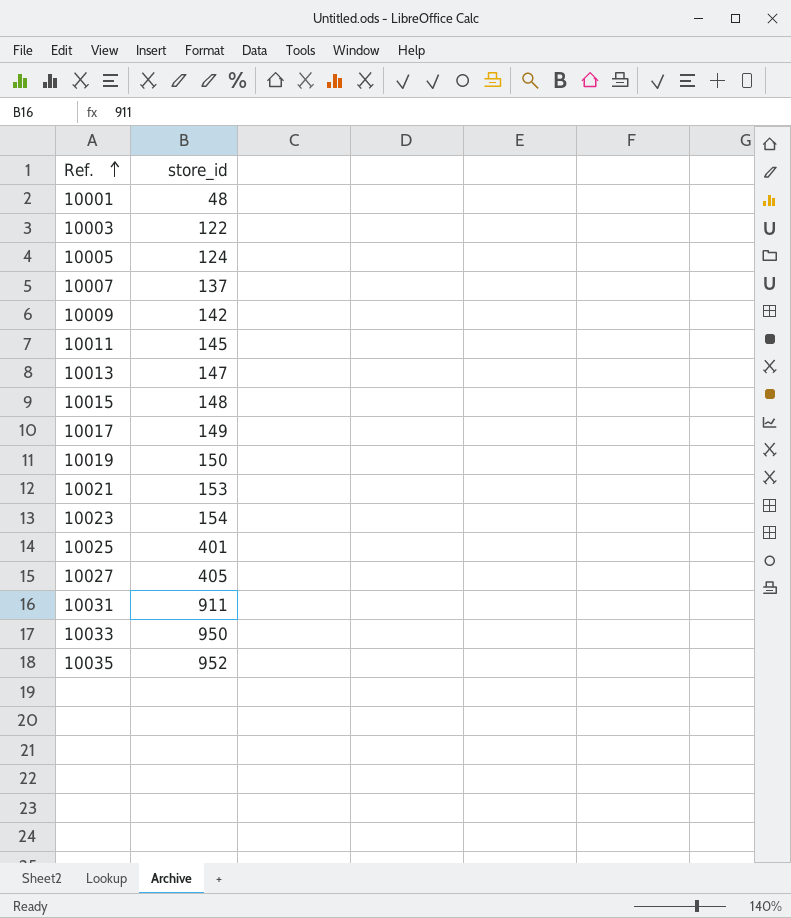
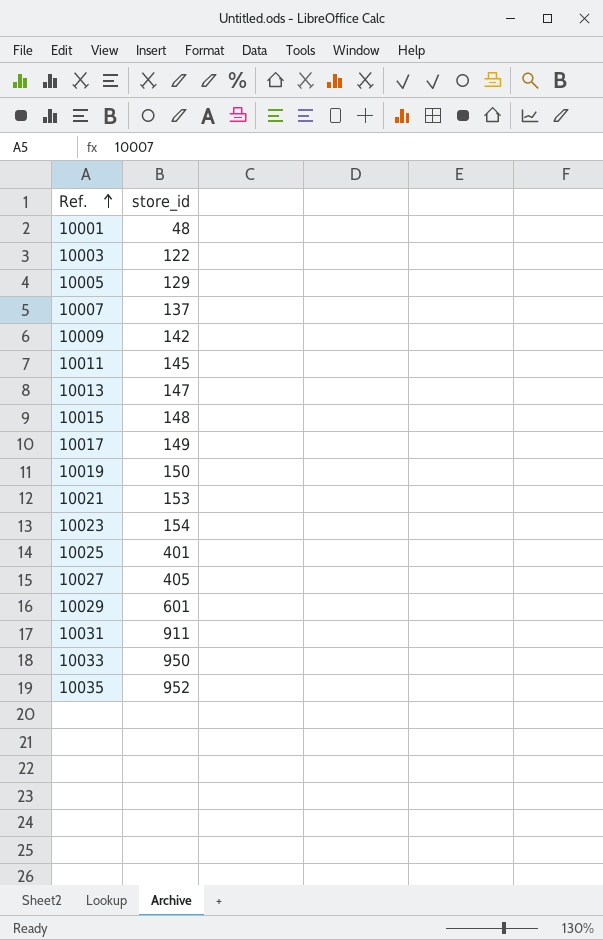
10005 | store_id: 124 -> 129
row 10029: none -> 601

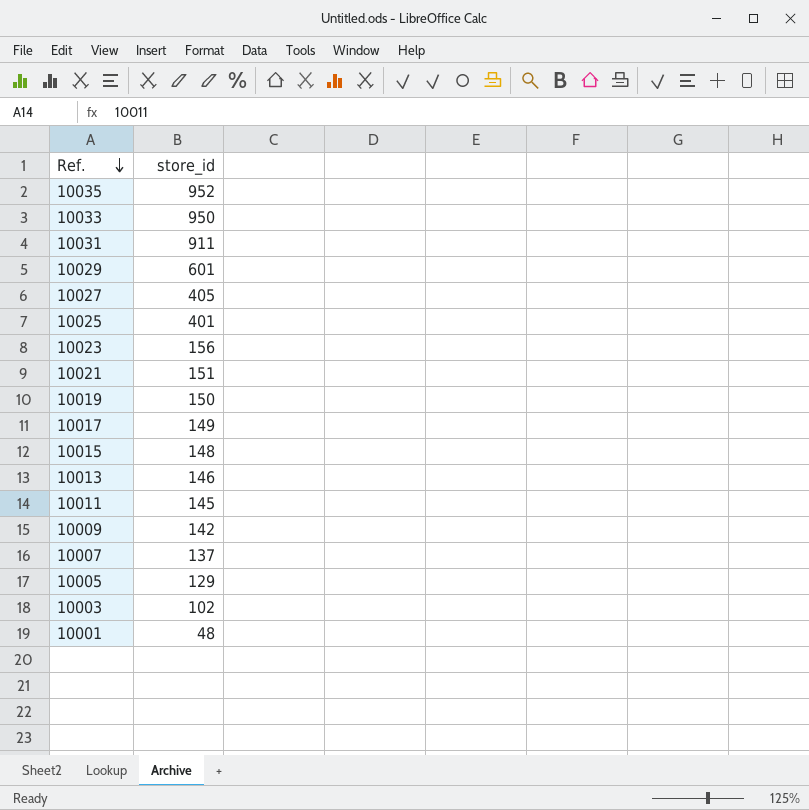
row order: Ref. ascending -> Ref. descending
10023 | store_id: 154 -> 156
10021 | store_id: 153 -> 151
10013 | store_id: 147 -> 146
10003 | store_id: 122 -> 102

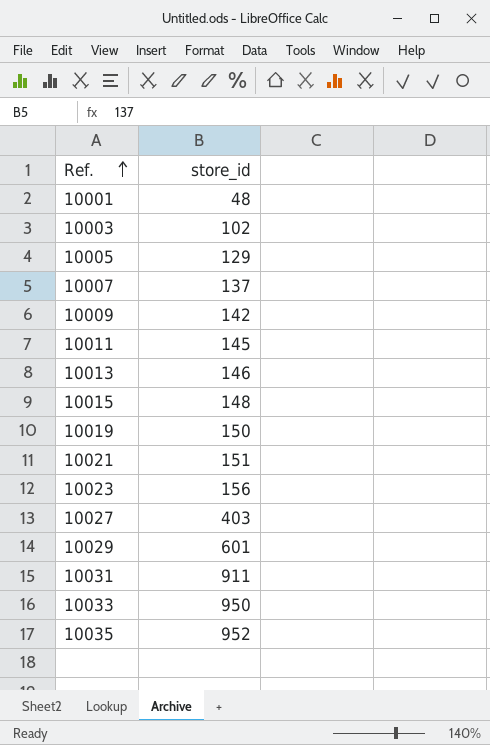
row order: Ref. descending -> Ref. ascending
row 10025: 401 -> none
row 10017: 149 -> none
10027 | store_id: 405 -> 403

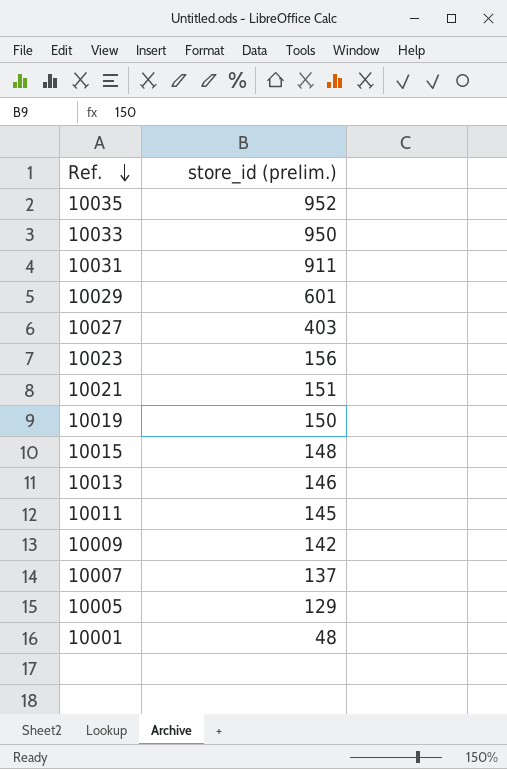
row order: Ref. ascending -> Ref. descending
column name: store_id -> store_id (prelim.)
row 10003: 102 -> none

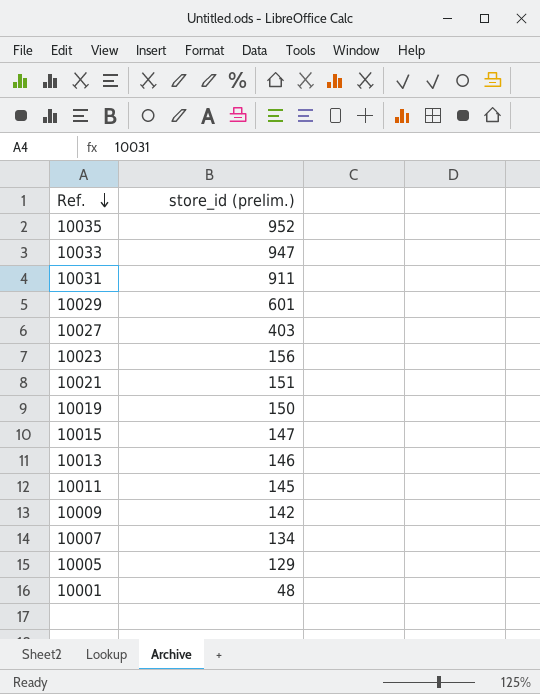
10033 | store_id (prelim.): 950 -> 947
10015 | store_id (prelim.): 148 -> 147
10007 | store_id (prelim.): 137 -> 134

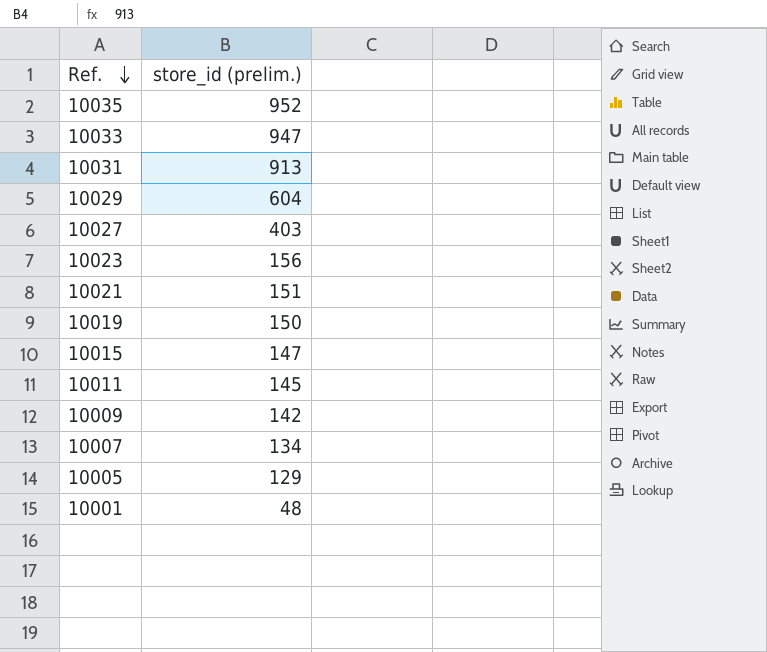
row 10013: 146 -> none
10031 | store_id (prelim.): 911 -> 913
10029 | store_id (prelim.): 601 -> 604

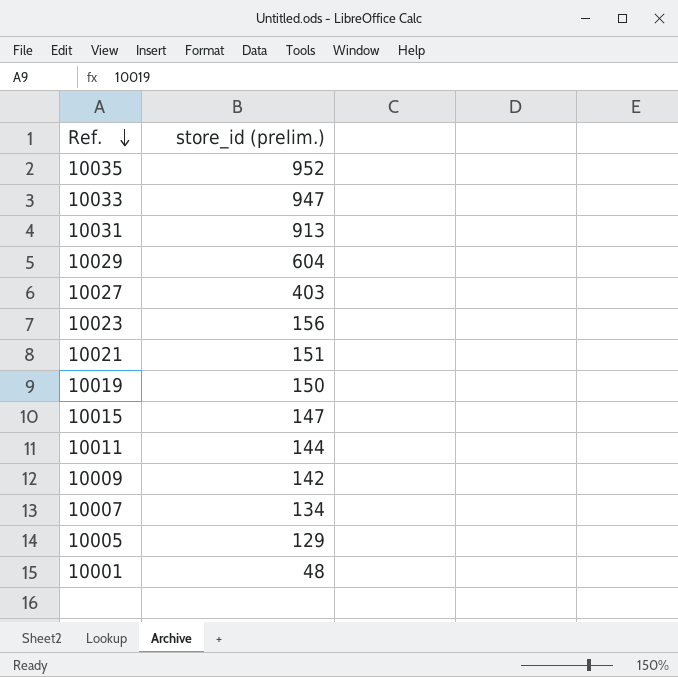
10011 | store_id (prelim.): 145 -> 144

